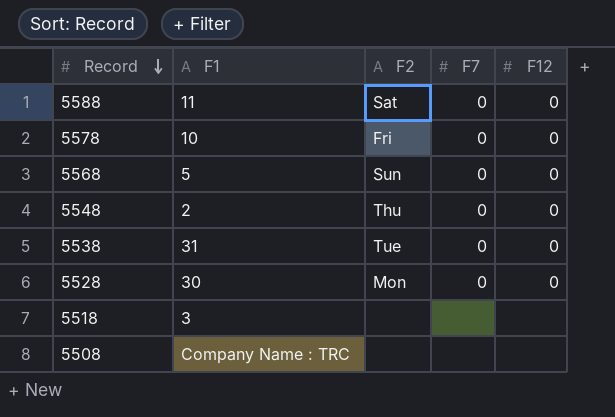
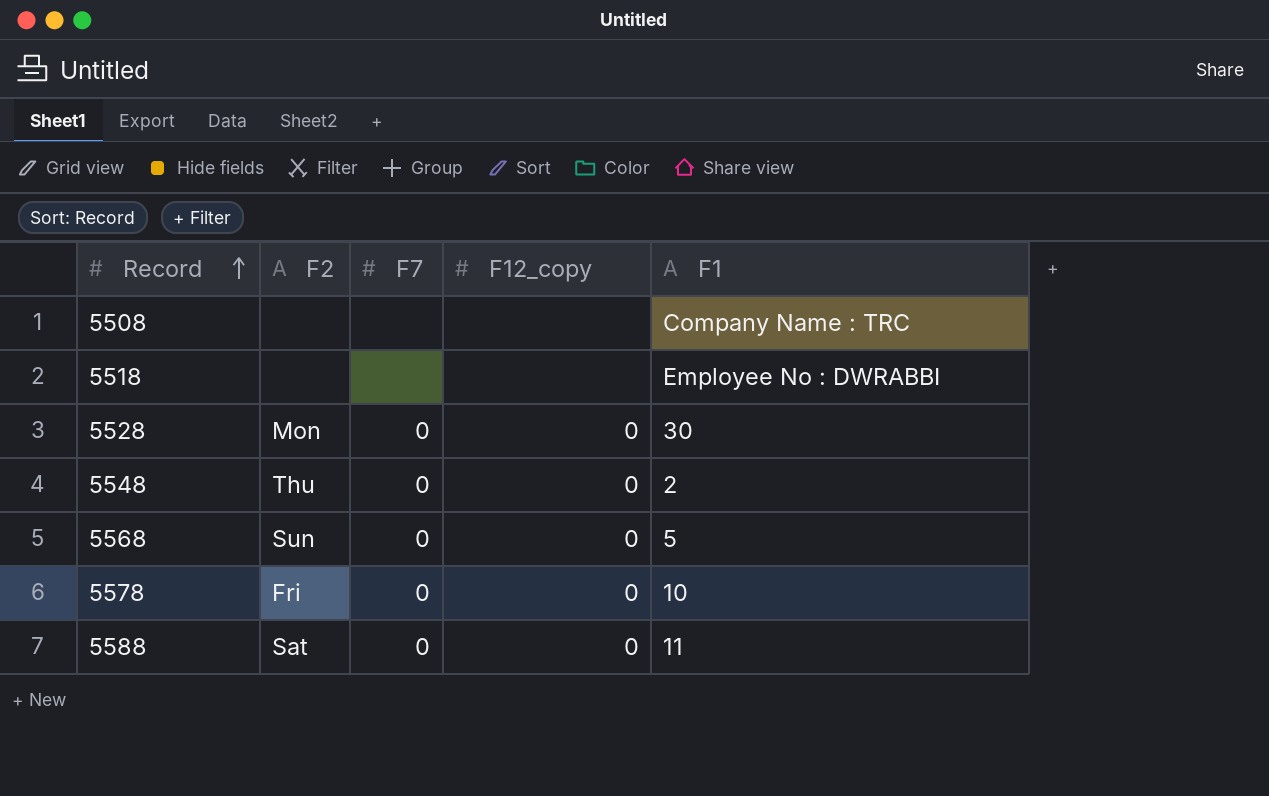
row order: Record descending -> Record ascending
column name: F12 -> F12_copy
column F1 | position: 2 -> 5
row 5538: 31 | Tue | 0 | 0 -> none
5518 | F1: 3 -> Employee No : DWRABBI

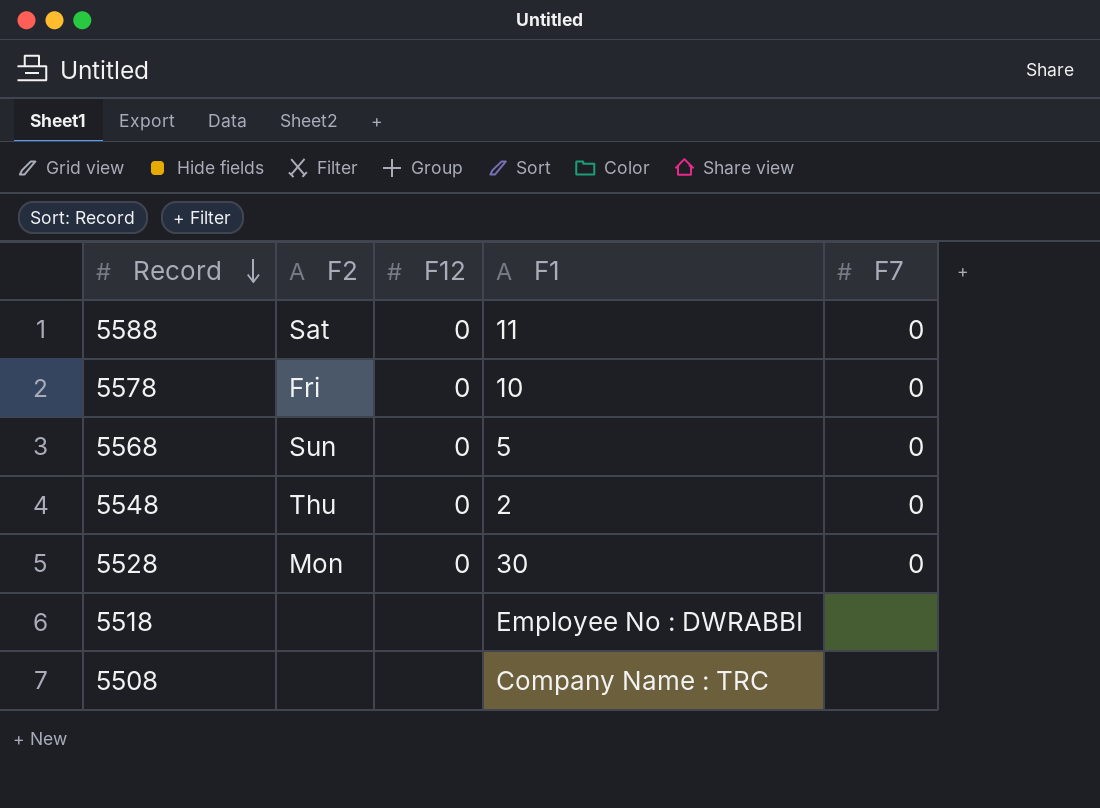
row order: Record ascending -> Record descending
column name: F12_copy -> F12
column F7 | position: 3 -> 5

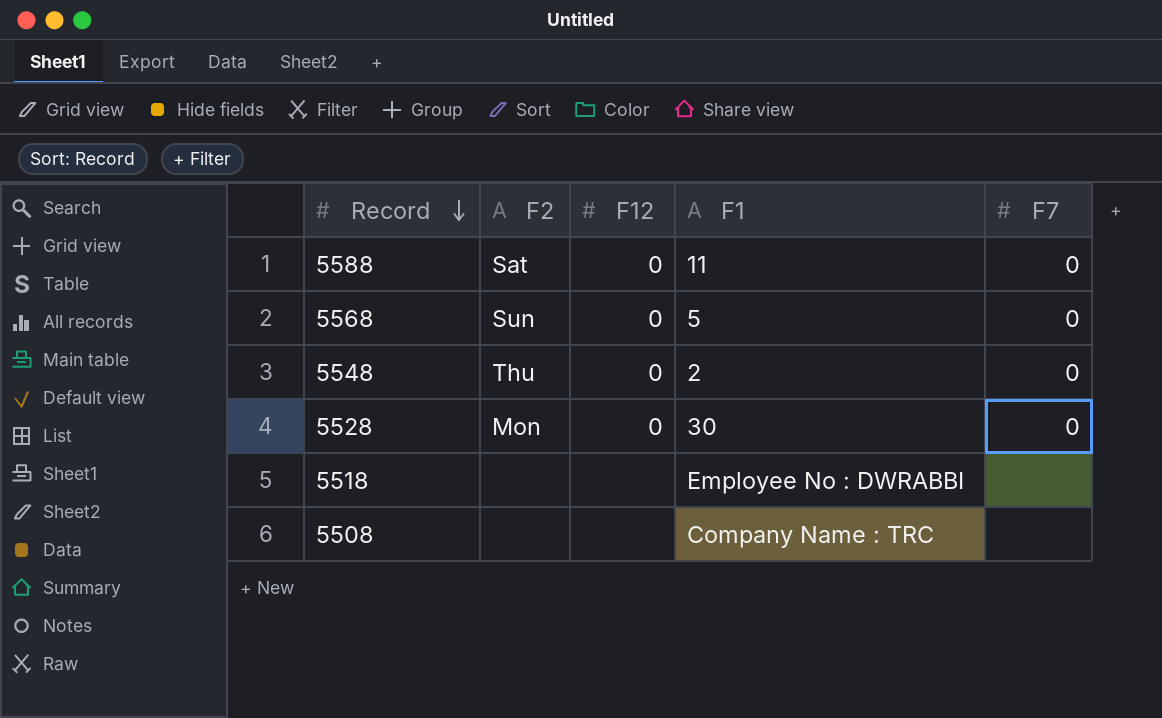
row 5578: Fri | 0 | 10 | 0 -> none

